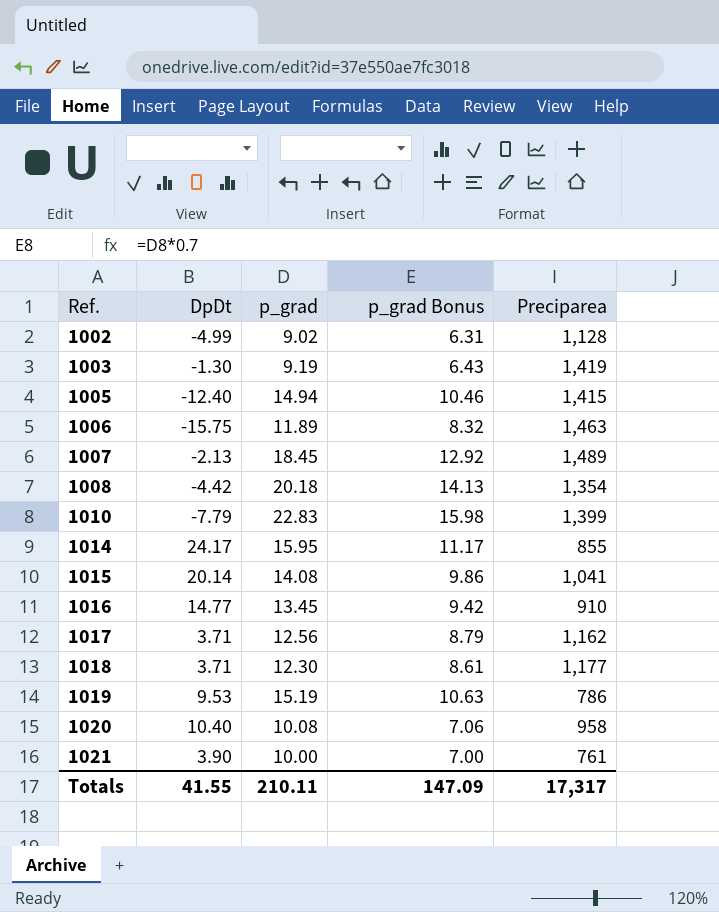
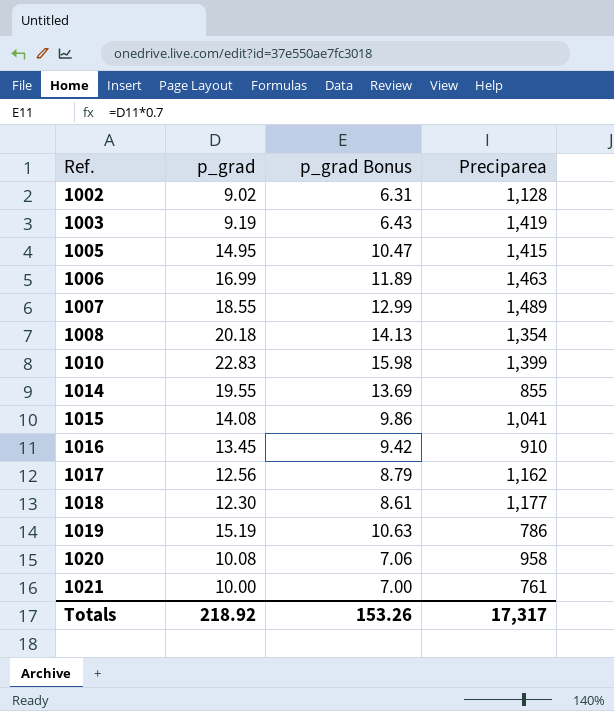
column DpDt | position: 2 -> none
1005 | p_grad: 14.94 -> 14.95
1005 | p_grad Bonus: 10.46 -> 10.47
1006 | p_grad: 11.89 -> 16.99
1006 | p_grad Bonus: 8.32 -> 11.89
1007 | p_grad: 18.45 -> 18.55
1007 | p_grad Bonus: 12.92 -> 12.99
1014 | p_grad: 15.95 -> 19.55
1014 | p_grad Bonus: 11.17 -> 13.69
Totals | p_grad: 210.11 -> 218.92
Totals | p_grad Bonus: 147.09 -> 153.26

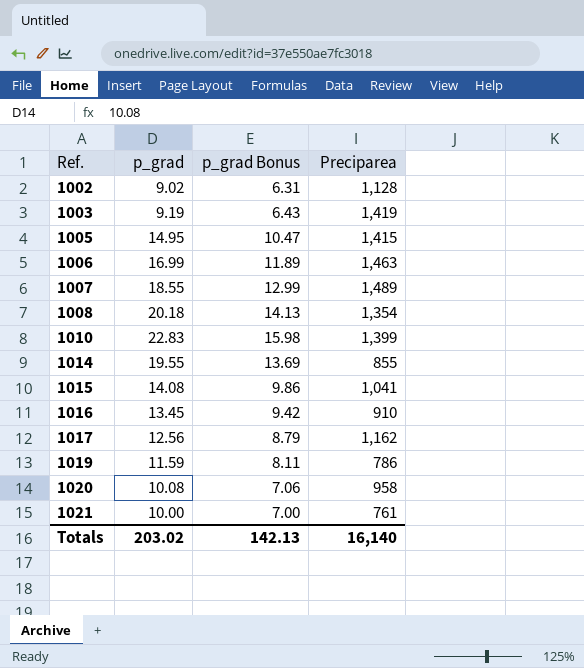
row 1018: 12.30 | 8.61 | 1,177 -> none
1019 | p_grad: 15.19 -> 11.59
1019 | p_grad Bonus: 10.63 -> 8.11
Totals | p_grad: 218.92 -> 203.02
Totals | p_grad Bonus: 153.26 -> 142.13
Totals | Preciparea: 17,317 -> 16,140

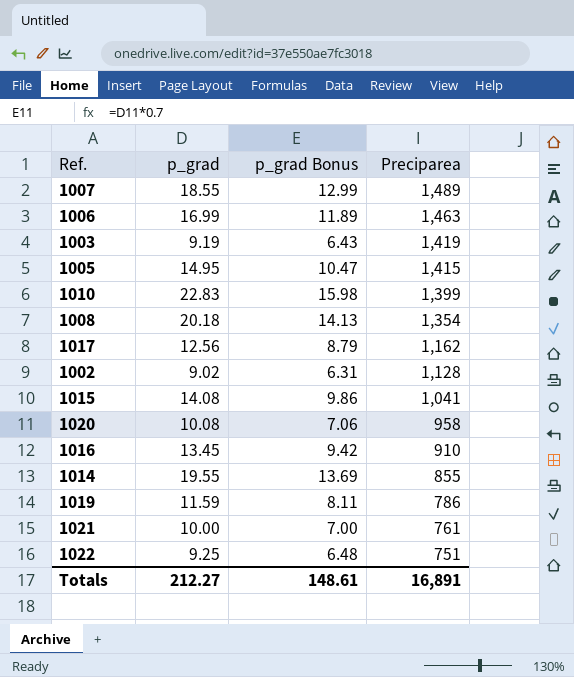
row order: Ref. ascending -> Preciparea descending
row 1022: none -> 9.25 | 6.48 | 751
Totals | p_grad: 203.02 -> 212.27
Totals | p_grad Bonus: 142.13 -> 148.61
Totals | Preciparea: 16,140 -> 16,891

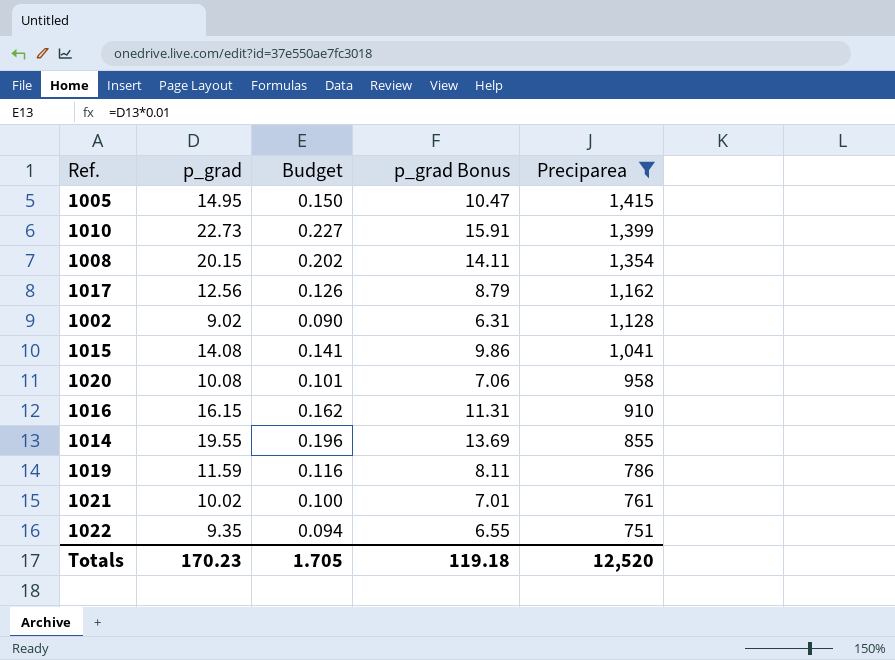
filter: none -> Preciparea <= 1,415
column Budget | formula: none -> [p_grad] * 0.01
1010 | p_grad: 22.83 -> 22.73
1010 | p_grad Bonus: 15.98 -> 15.91
1008 | p_grad: 20.18 -> 20.15
1008 | p_grad Bonus: 14.13 -> 14.11
1016 | p_grad: 13.45 -> 16.15
1016 | p_grad Bonus: 9.42 -> 11.31
1021 | p_grad: 10.00 -> 10.02
1021 | p_grad Bonus: 7.00 -> 7.01
1022 | p_grad: 9.25 -> 9.35
1022 | p_grad Bonus: 6.48 -> 6.55
Totals | p_grad: 212.27 -> 170.23
Totals | p_grad Bonus: 148.61 -> 119.18
Totals | Preciparea: 16,891 -> 12,520

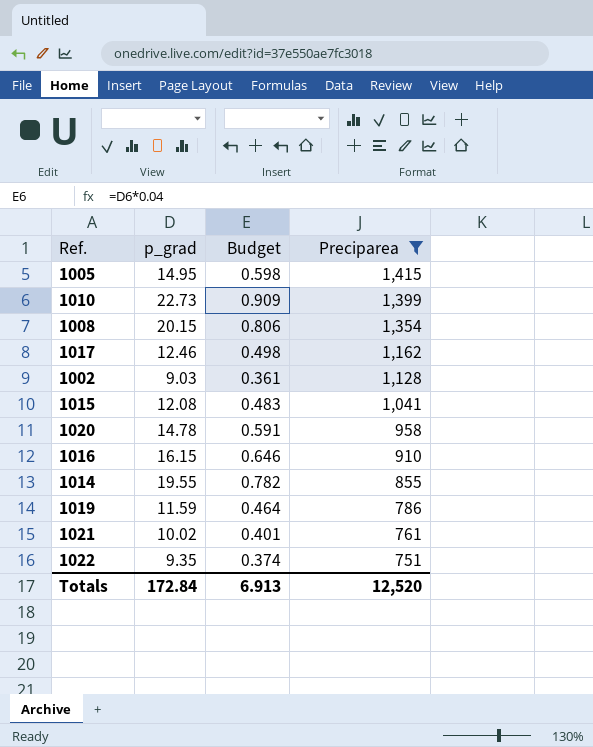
column p_grad Bonus | formula: [p_grad] * 0.7 -> none
column Budget | formula: [p_grad] * 0.01 -> [p_grad] * 0.04
1017 | p_grad: 12.56 -> 12.46
1002 | p_grad: 9.02 -> 9.03
1015 | p_grad: 14.08 -> 12.08
1020 | p_grad: 10.08 -> 14.78
Totals | p_grad: 170.23 -> 172.84
Totals | Budget: 1.705 -> 6.913

